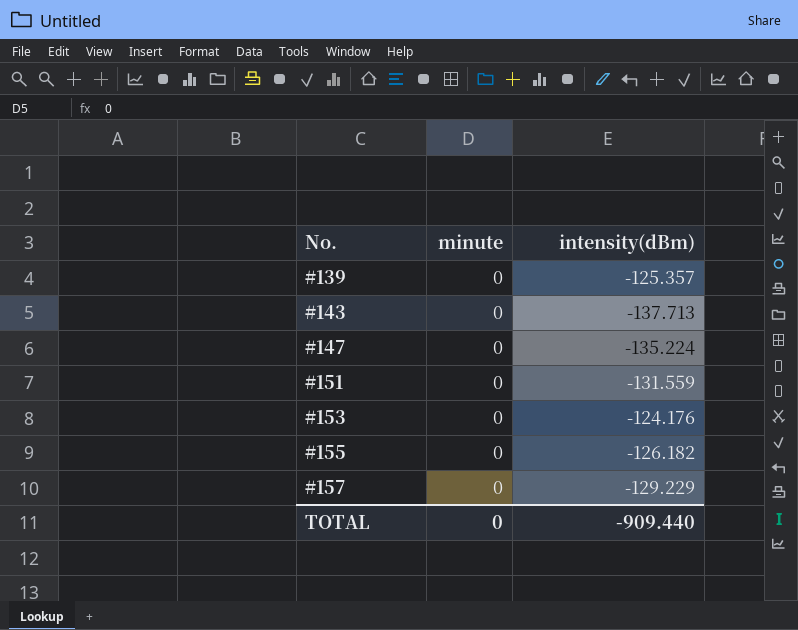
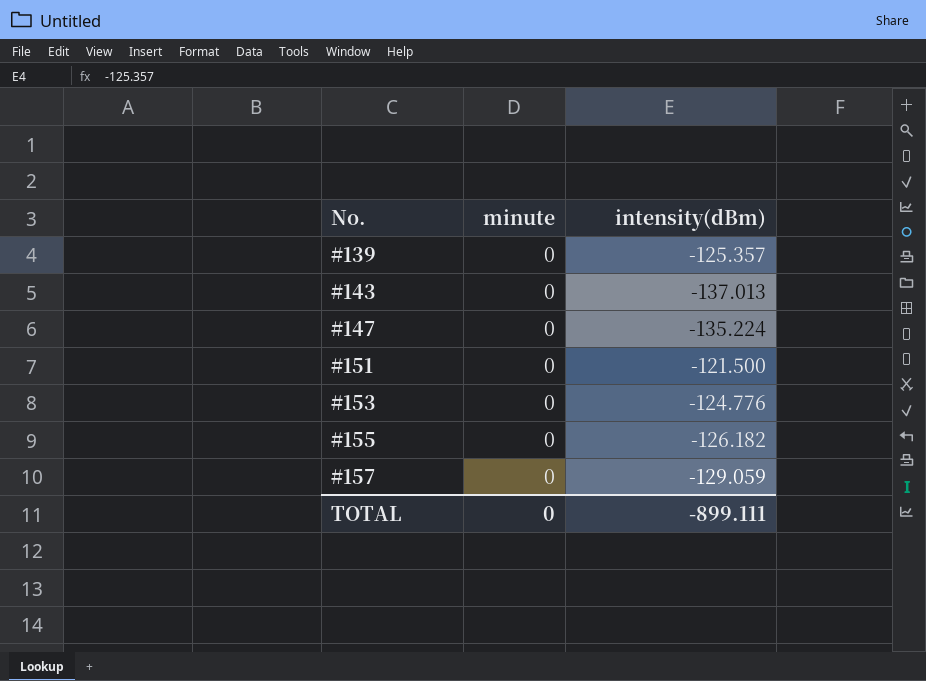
#143 | intensity(dBm): -137.713 -> -137.013
#151 | intensity(dBm): -131.559 -> -121.500
#153 | intensity(dBm): -124.176 -> -124.776
#157 | intensity(dBm): -129.229 -> -129.059
TOTAL | intensity(dBm): -909.440 -> -899.111

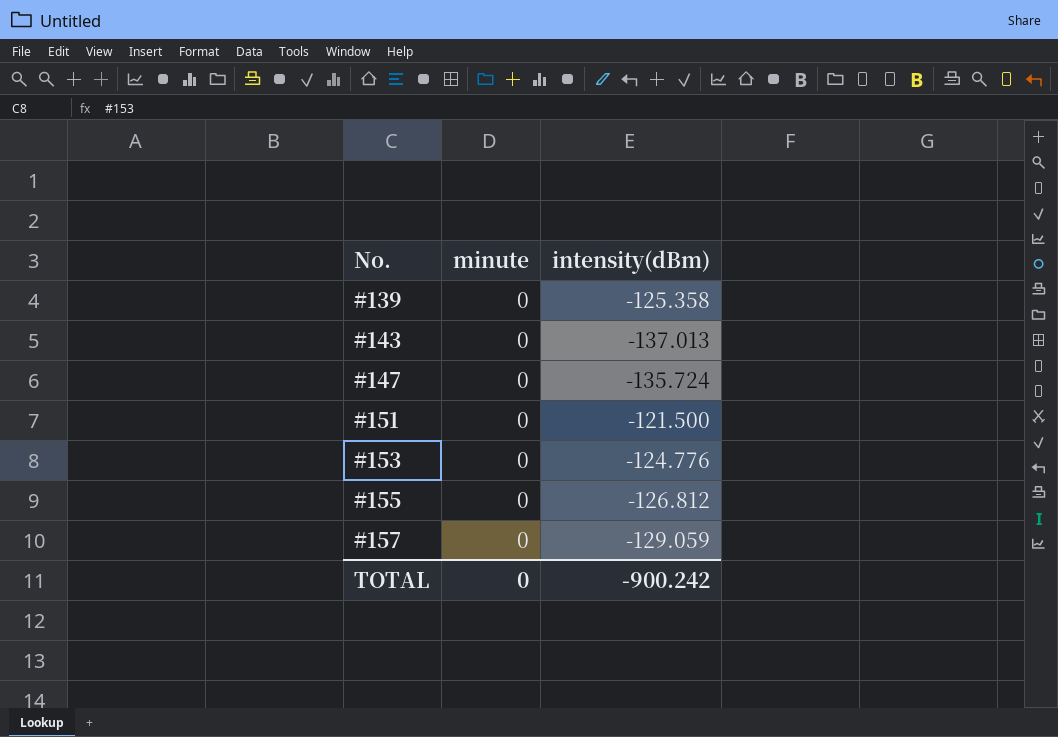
#139 | intensity(dBm): -125.357 -> -125.358
#147 | intensity(dBm): -135.224 -> -135.724
#155 | intensity(dBm): -126.182 -> -126.812
TOTAL | intensity(dBm): -899.111 -> -900.242

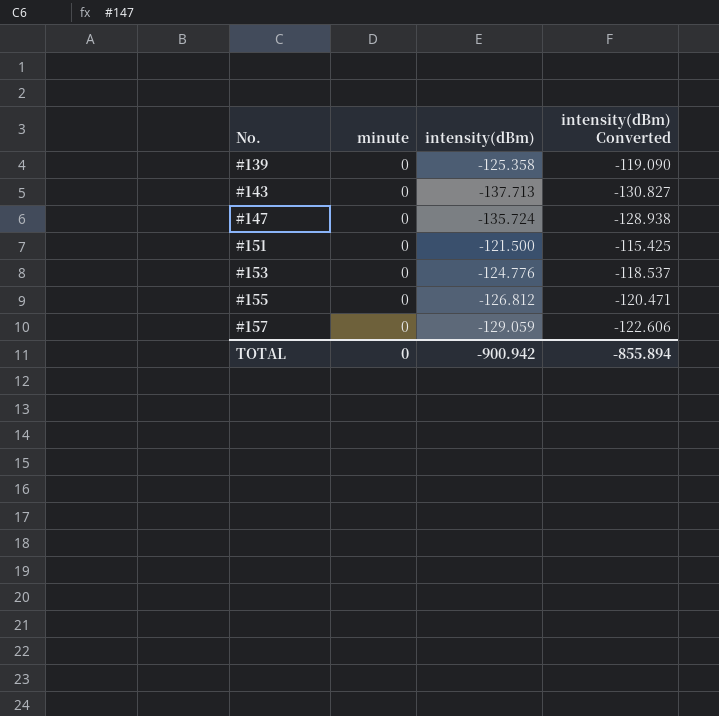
column intensity(dBm) Converted | formula: none -> [intensity(dBm)] * 0.95
#143 | intensity(dBm): -137.013 -> -137.713
TOTAL | intensity(dBm): -900.242 -> -900.942

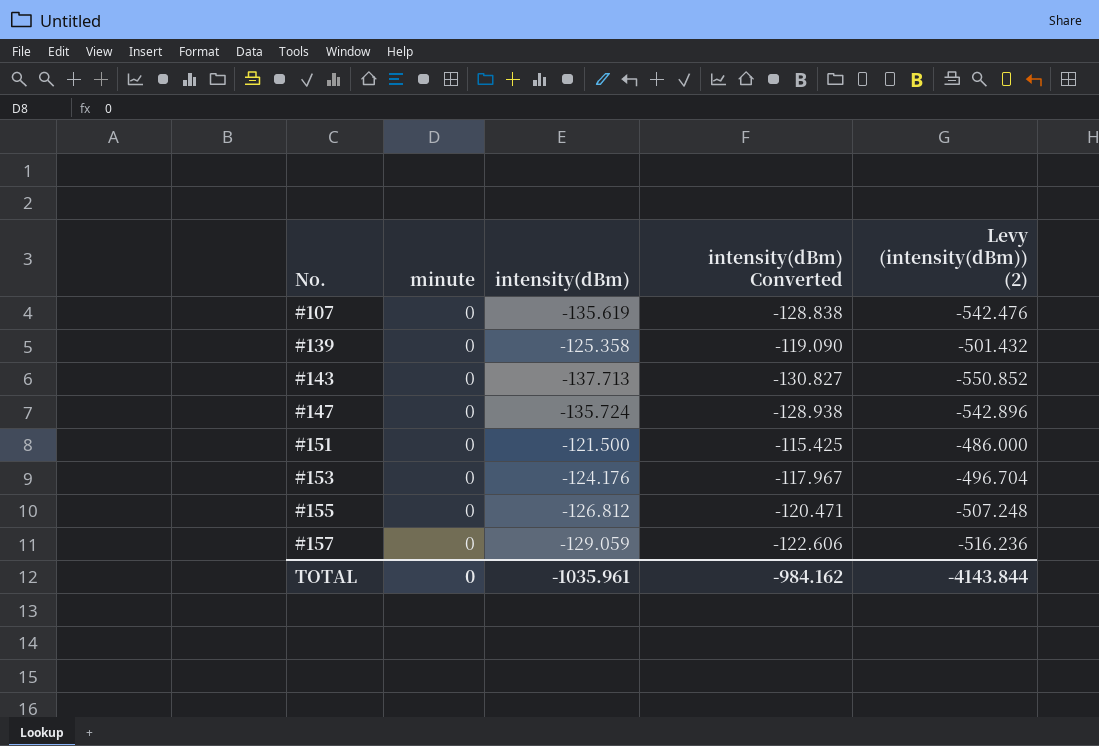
column Levy (intensity(dBm)) (2) | formula: none -> [intensity(dBm)] * 4
row #107: none -> 0 | -135.619 | -128.838 | -542.476
#153 | intensity(dBm): -124.776 -> -124.176
#153 | intensity(dBm) Converted: -118.537 -> -117.967
TOTAL | intensity(dBm): -900.942 -> -1035.961
TOTAL | intensity(dBm) Converted: -855.894 -> -984.162

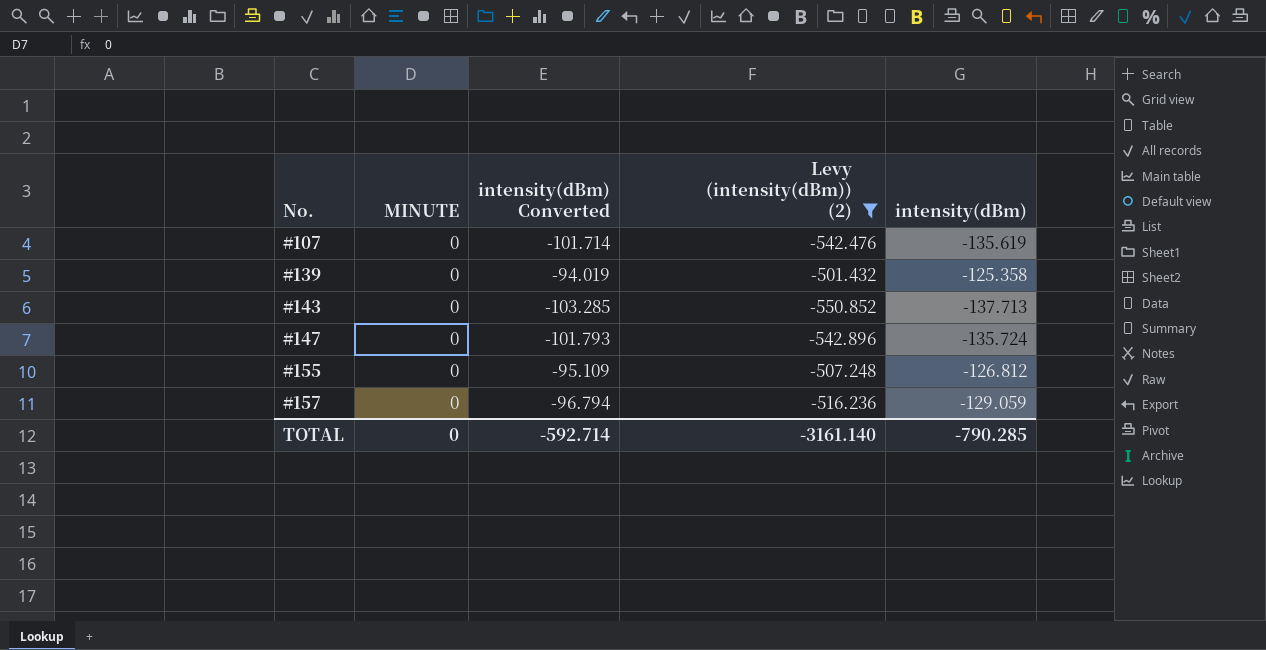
filter: none -> Levy (intensity(dBm)) (2) <= -501.432
column name: minute -> MINUTE
column intensity(dBm) Converted | formula: [intensity(dBm)] * 0.95 -> [intensity(dBm)] * 0.75
column intensity(dBm) | position: 3 -> 5
TOTAL | intensity(dBm) Converted: -984.162 -> -592.714
TOTAL | Levy (intensity(dBm)) (2): -4143.844 -> -3161.140
TOTAL | intensity(dBm): -1035.961 -> -790.285

